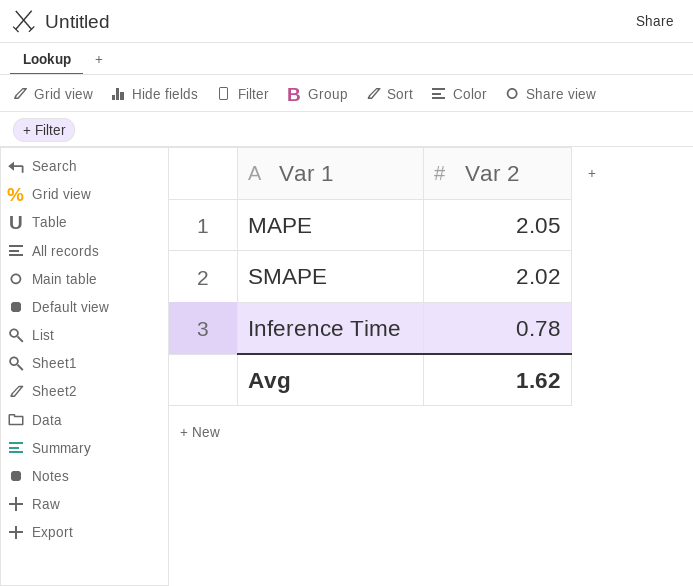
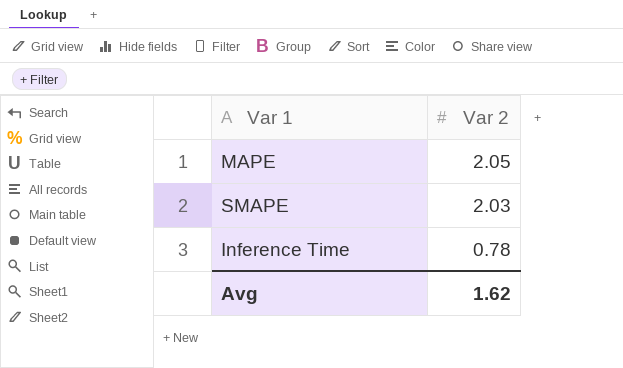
SMAPE | Var 2: 2.02 -> 2.03

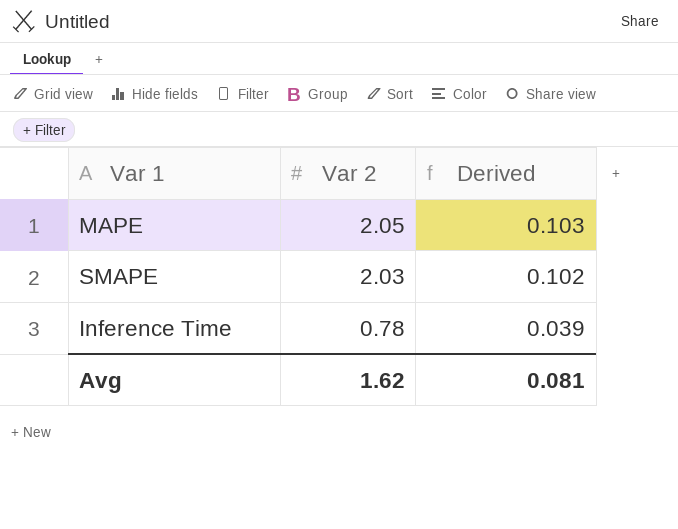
column Derived | formula: none -> [Var 2] * 0.05

